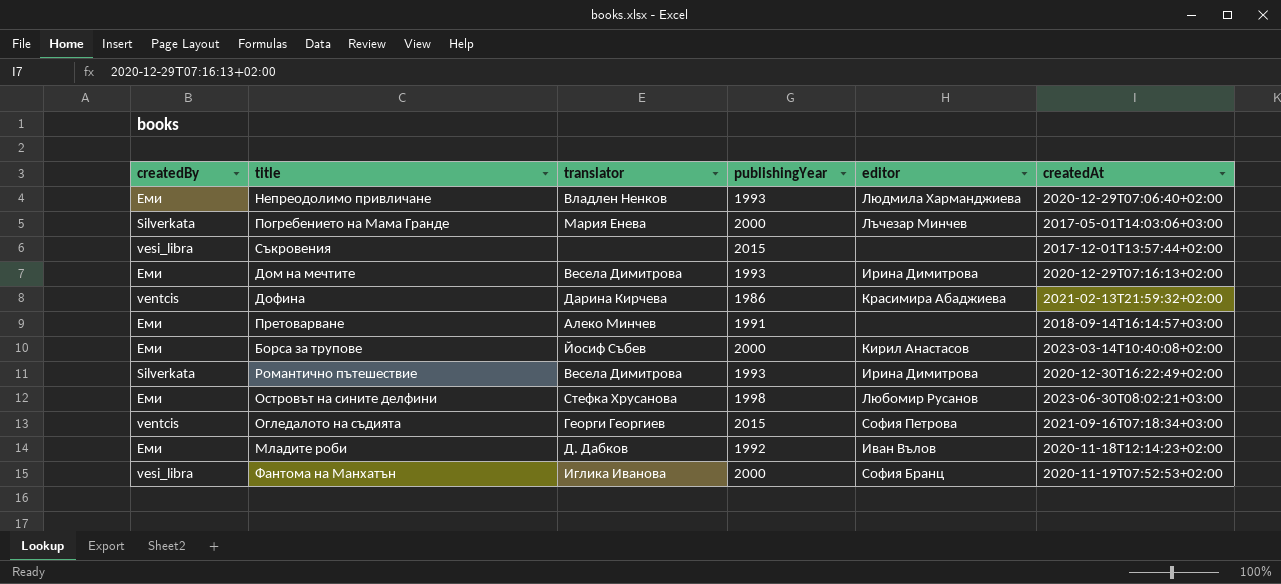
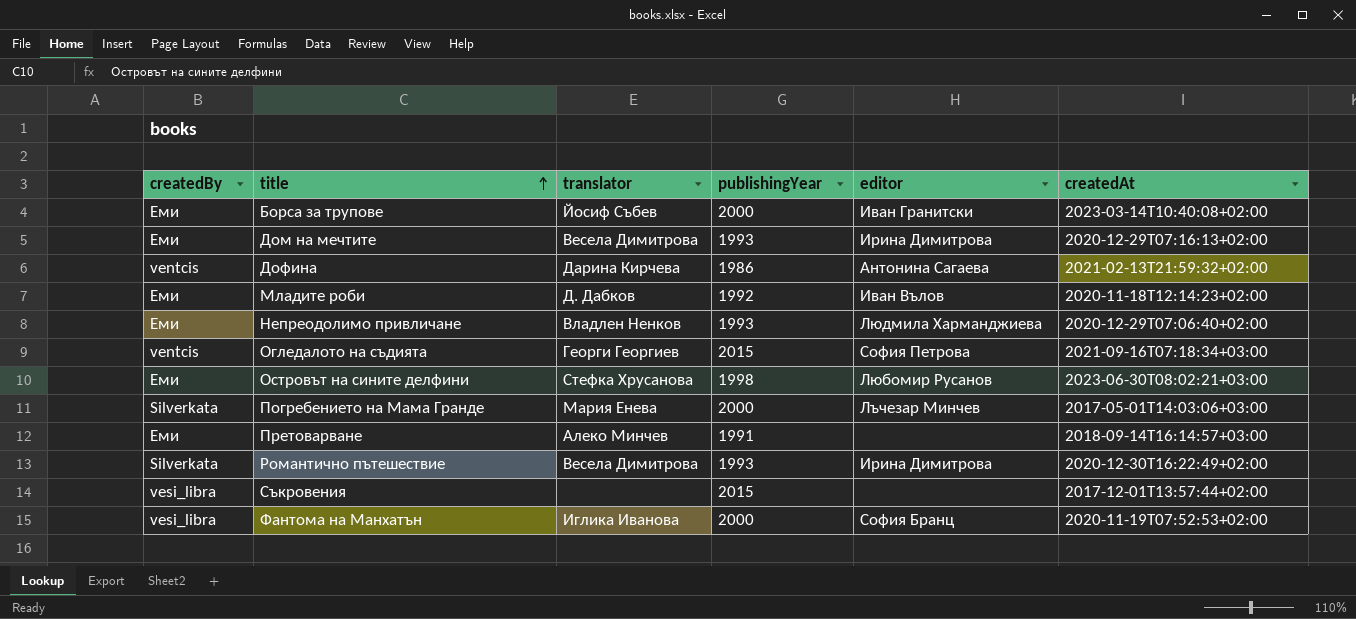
row order: none -> title ascending
Борса за трупове | editor: Кирил Анастасов -> Иван Гранитски
Дофина | editor: Красимира Абаджиева -> Антонина Сагаева

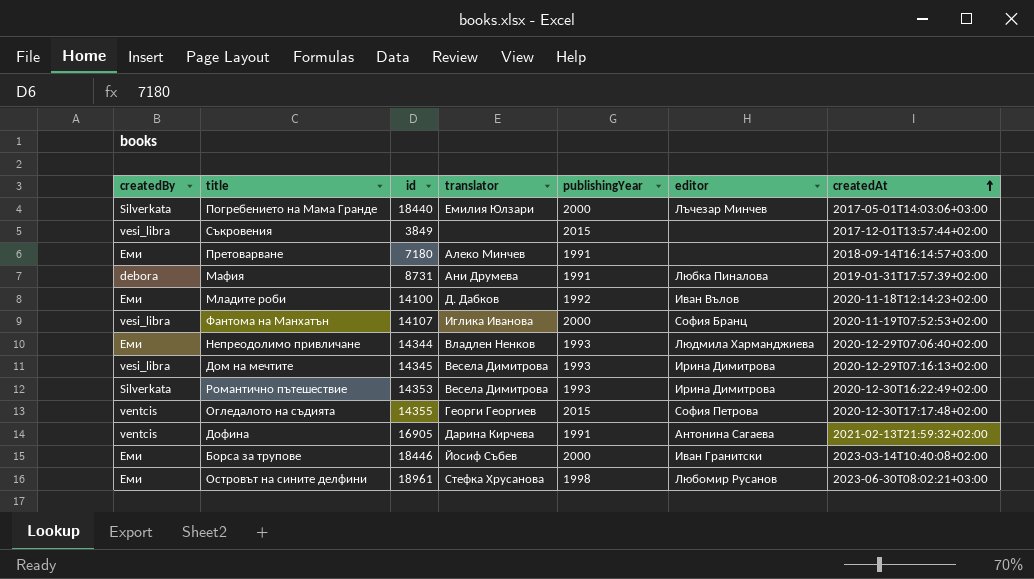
row order: title ascending -> createdAt ascending
column id | position: none -> 3
Погребението на Мама Гранде | translator: Мария Енева -> Емилия Юлзари
row Мафия: none -> debora | 8731 | Ани Друмева | 1991 | Любка Пиналова | 2019-01-31T17:57:39+02:00
Дом на мечтите | createdBy: Еми -> vesi_libra
Огледалото на съдията | createdAt: 2021-09-16T07:18:34+03:00 -> 2020-12-30T17:17:48+02:00
Дофина | publishingYear: 1986 -> 1991

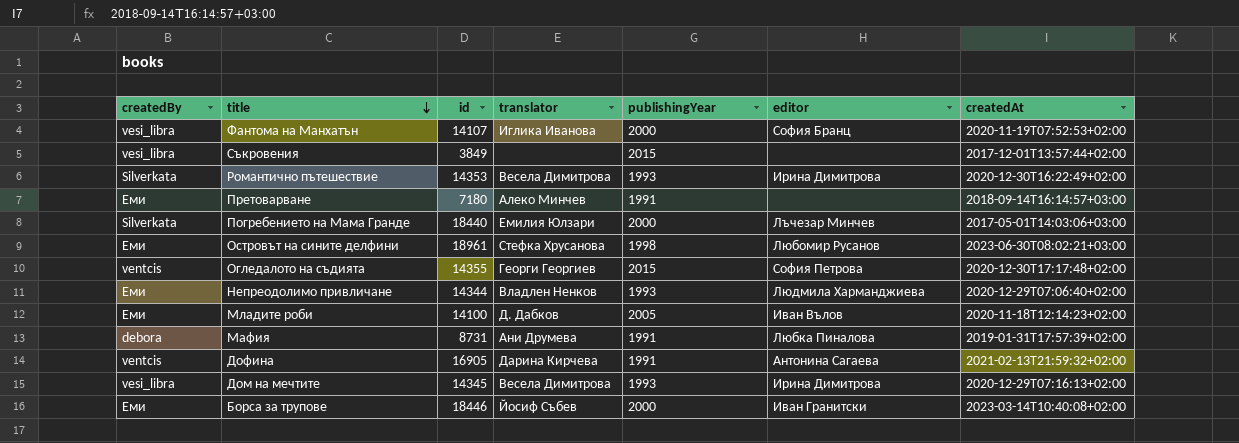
row order: createdAt ascending -> title descending
Младите роби | publishingYear: 1992 -> 2005

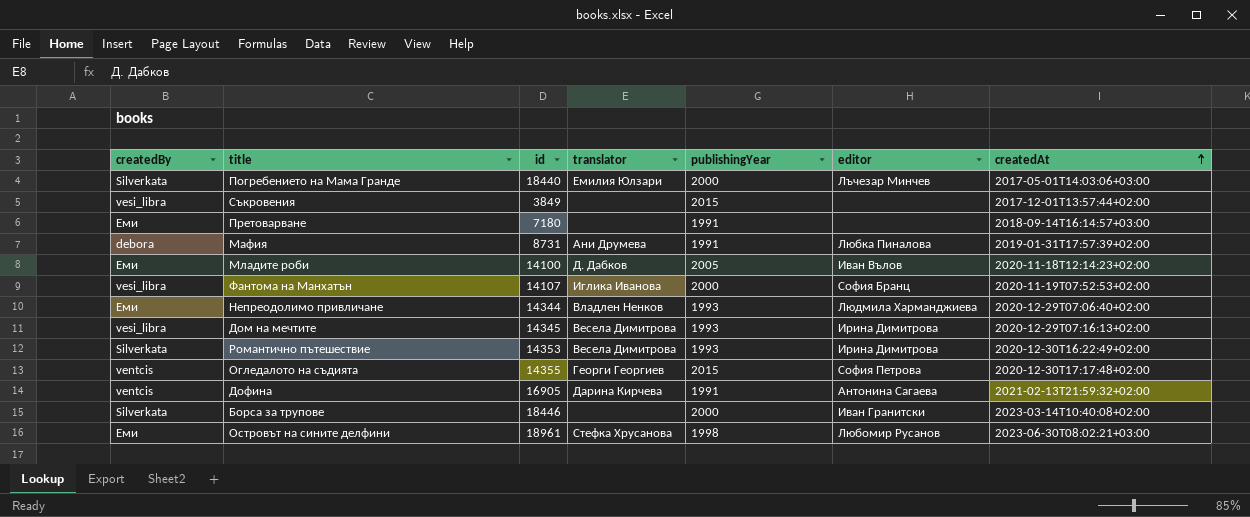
row order: title descending -> createdAt ascending
Претоварване | translator: Алеко Минчев -> none
Борса за трупове | createdBy: Еми -> Silverkata
Борса за трупове | translator: Йосиф Събев -> none

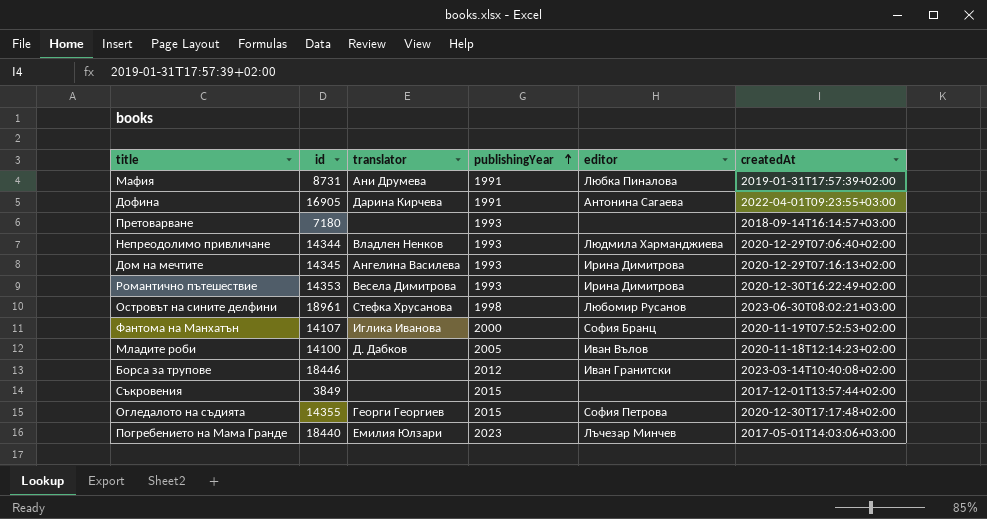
row order: createdAt ascending -> publishingYear ascending
column createdBy | position: 1 -> none
Дофина | createdAt: 2021-02-13T21:59:32+02:00 -> 2022-04-01T09:23:55+03:00
Претоварване | publishingYear: 1991 -> 1993
Дом на мечтите | translator: Весела Димитрова -> Ангелина Василева
Борса за трупове | publishingYear: 2000 -> 2012
Погребението на Мама Гранде | publishingYear: 2000 -> 2023

